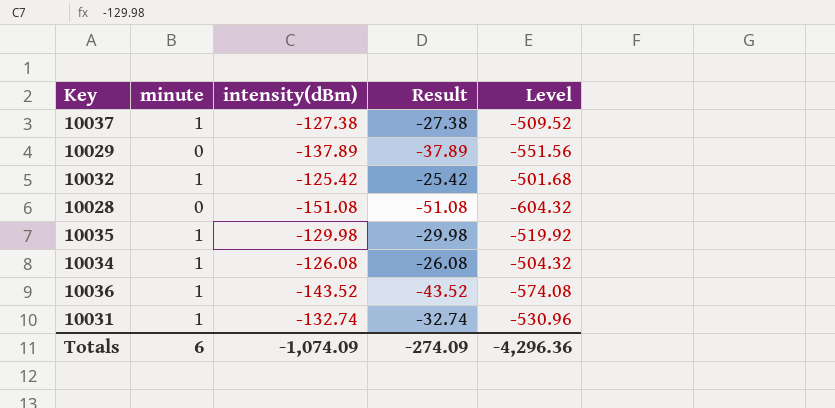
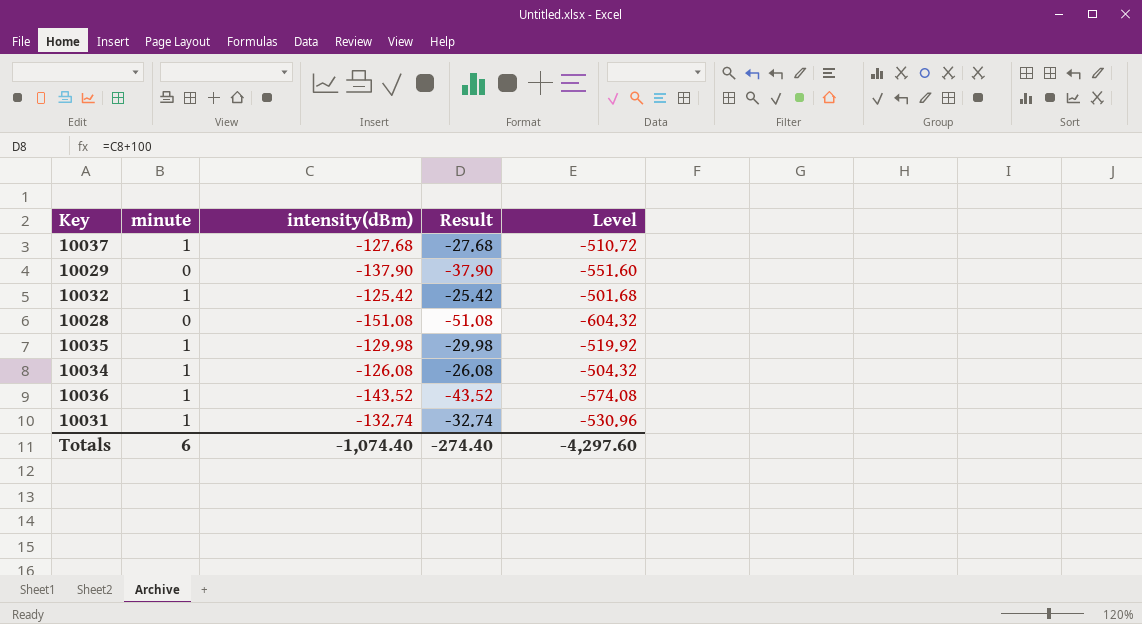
10037 | intensity(dBm): -127.38 -> -127.68
10037 | Result: -27.38 -> -27.68
10037 | Level: -509.52 -> -510.72
10029 | intensity(dBm): -137.89 -> -137.90
10029 | Result: -37.89 -> -37.90
10029 | Level: -551.56 -> -551.60
Totals | intensity(dBm): -1,074.09 -> -1,074.40
Totals | Result: -274.09 -> -274.40
Totals | Level: -4,296.36 -> -4,297.60

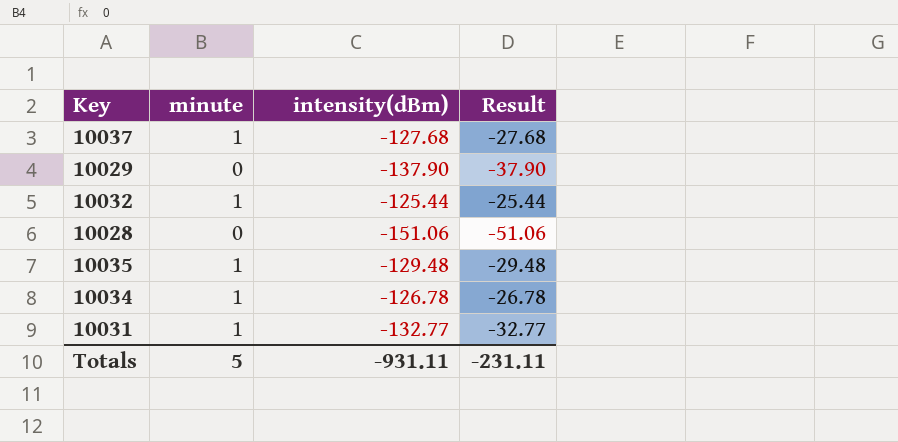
column Level | formula: [intensity(dBm)] * 4 -> none
row 10036: 1 | -143.52 | -43.52 | -574.08 -> none
10032 | intensity(dBm): -125.42 -> -125.44
10032 | Result: -25.42 -> -25.44
10028 | intensity(dBm): -151.08 -> -151.06
10028 | Result: -51.08 -> -51.06
10035 | intensity(dBm): -129.98 -> -129.48
10035 | Result: -29.98 -> -29.48
10034 | intensity(dBm): -126.08 -> -126.78
10034 | Result: -26.08 -> -26.78
10031 | intensity(dBm): -132.74 -> -132.77
10031 | Result: -32.74 -> -32.77
Totals | minute: 6 -> 5
Totals | intensity(dBm): -1,074.40 -> -931.11
Totals | Result: -274.40 -> -231.11

